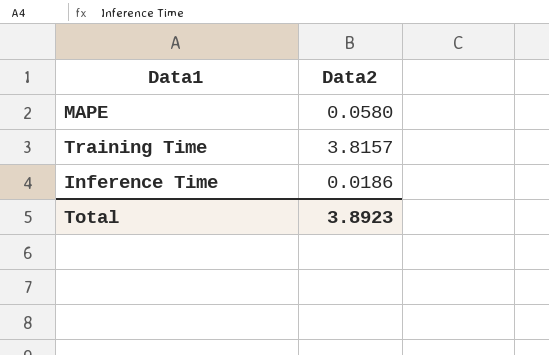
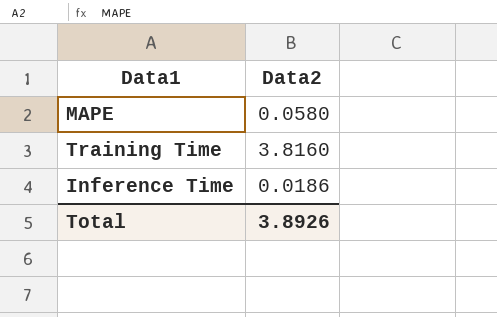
Training Time | Data2: 3.8157 -> 3.8160
Total | Data2: 3.8923 -> 3.8926

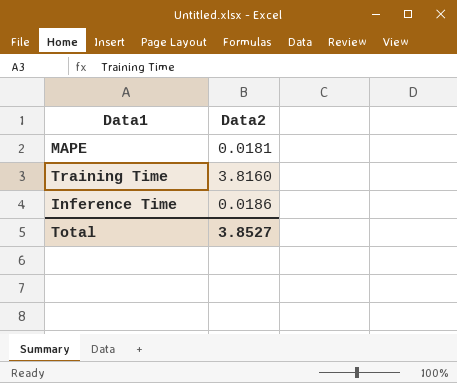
MAPE | Data2: 0.0580 -> 0.0181
Total | Data2: 3.8926 -> 3.8527

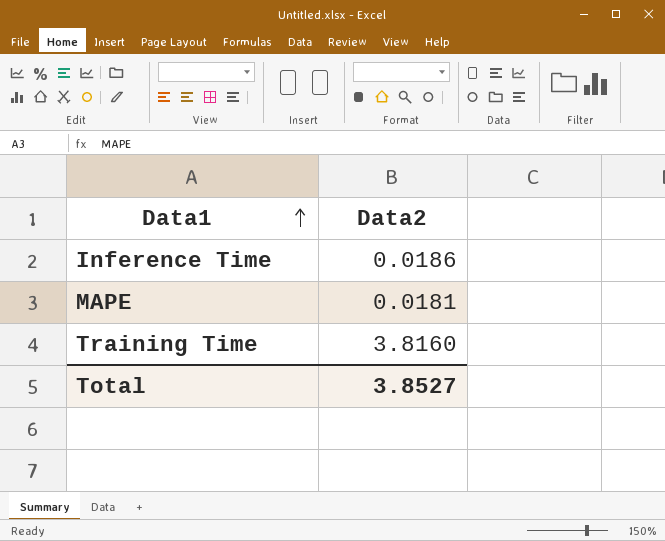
row order: none -> Data1 ascending

